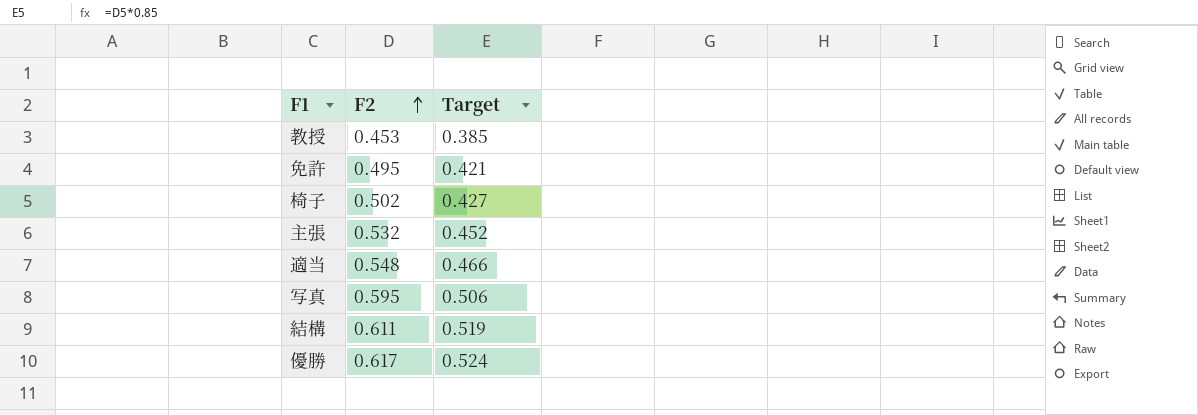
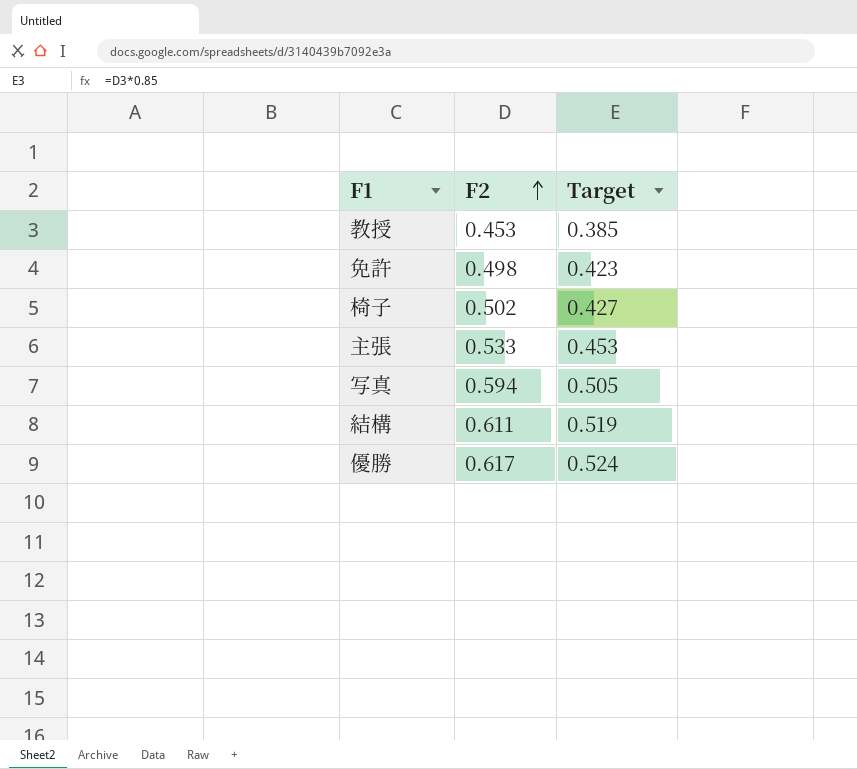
row 適当: 0.548 | 0.466 -> none
免許 | F2: 0.495 -> 0.498
免許 | Target: 0.421 -> 0.423
主張 | F2: 0.532 -> 0.533
主張 | Target: 0.452 -> 0.453
写真 | F2: 0.595 -> 0.594
写真 | Target: 0.506 -> 0.505

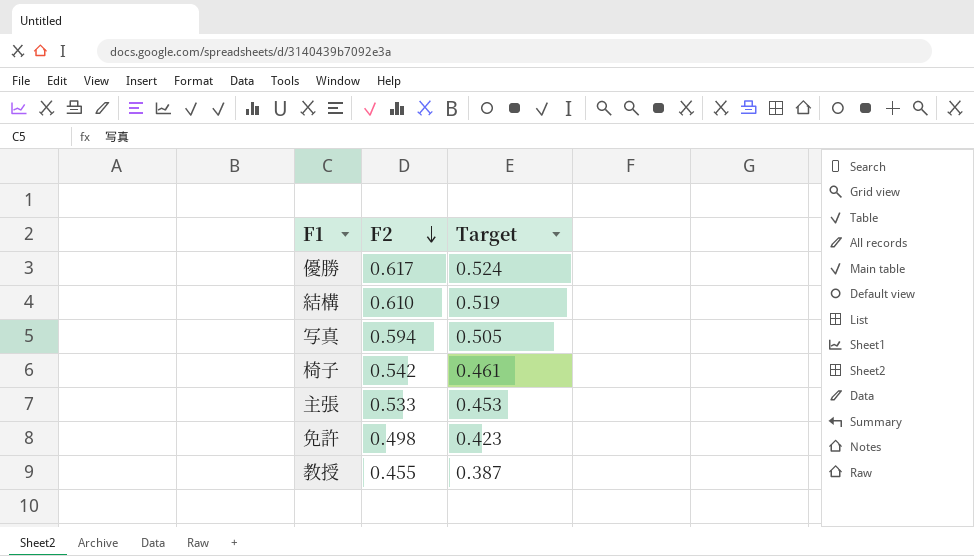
row order: F2 ascending -> F2 descending
結構 | F2: 0.611 -> 0.610
椅子 | F2: 0.502 -> 0.542
椅子 | Target: 0.427 -> 0.461
教授 | F2: 0.453 -> 0.455
教授 | Target: 0.385 -> 0.387

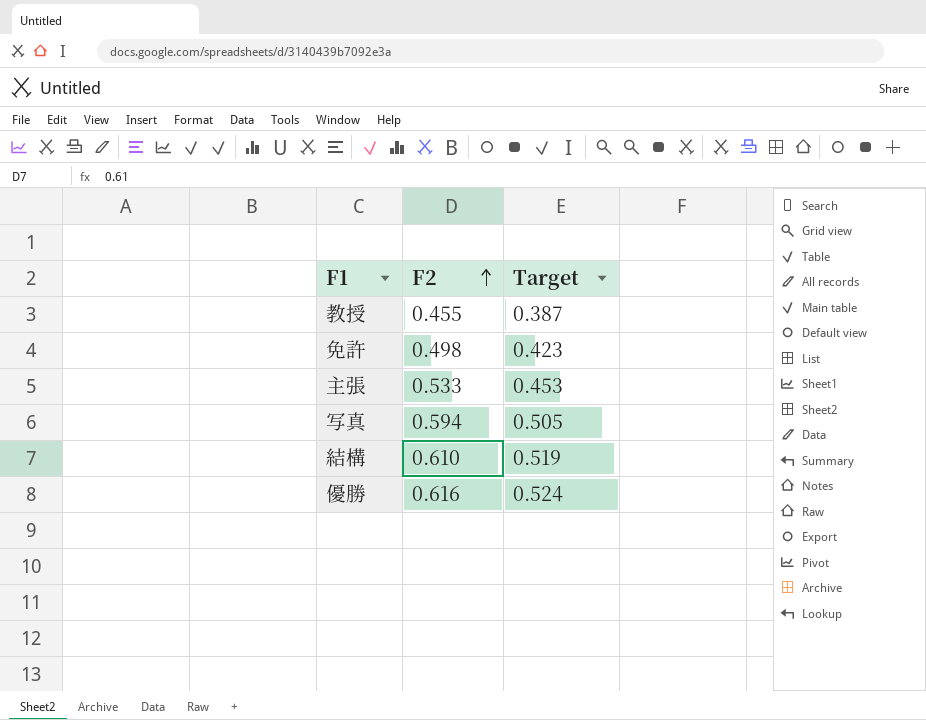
row order: F2 descending -> F2 ascending
row 椅子: 0.542 | 0.461 -> none
優勝 | F2: 0.617 -> 0.616

